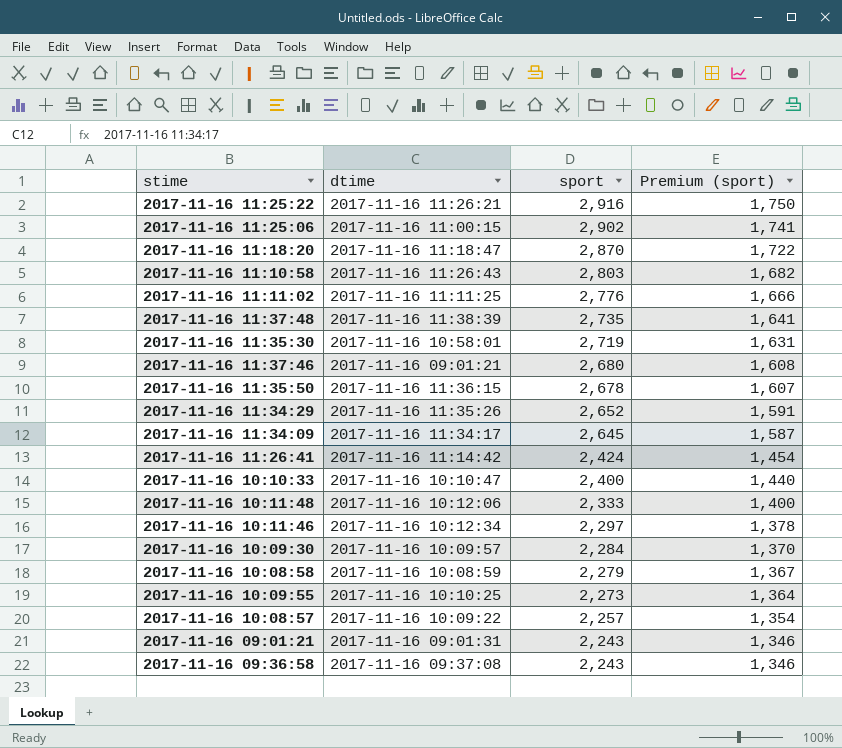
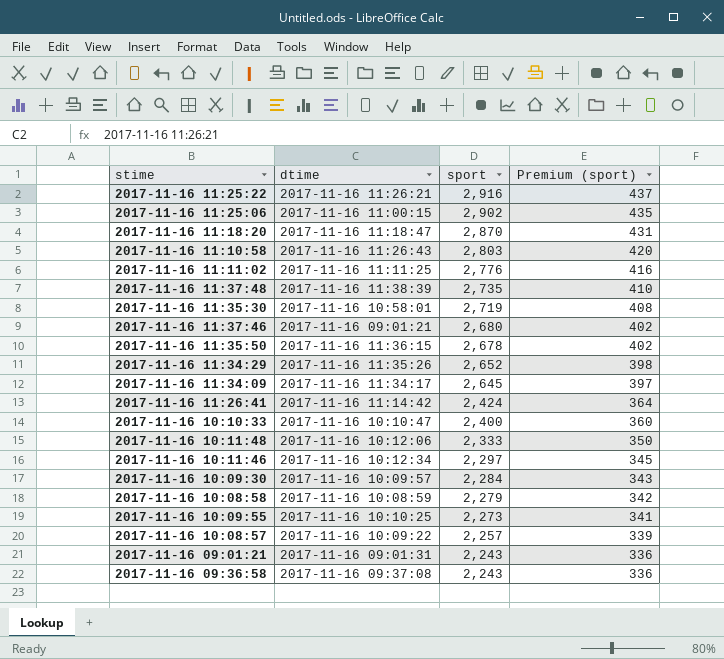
column Premium (sport) | formula: [sport] * 0.6 -> [sport] * 0.15

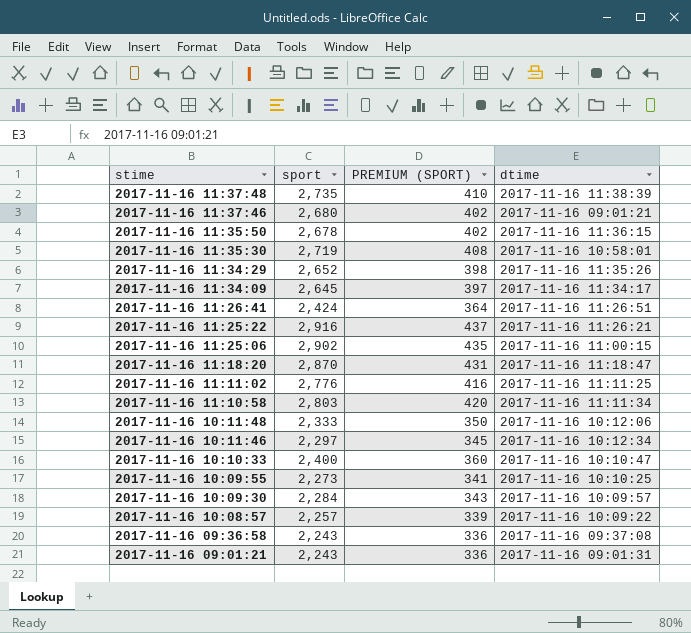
row order: sport descending -> stime descending
column name: Premium (sport) -> PREMIUM (SPORT)
column dtime | position: 2 -> 4
row 2017-11-16 10:08:58: 2017-11-16 10:08:59 | 2,279 | 342 -> none
2017-11-16 11:26:41 | dtime: 2017-11-16 11:14:42 -> 2017-11-16 11:26:51
2017-11-16 11:10:58 | dtime: 2017-11-16 11:26:43 -> 2017-11-16 11:11:34

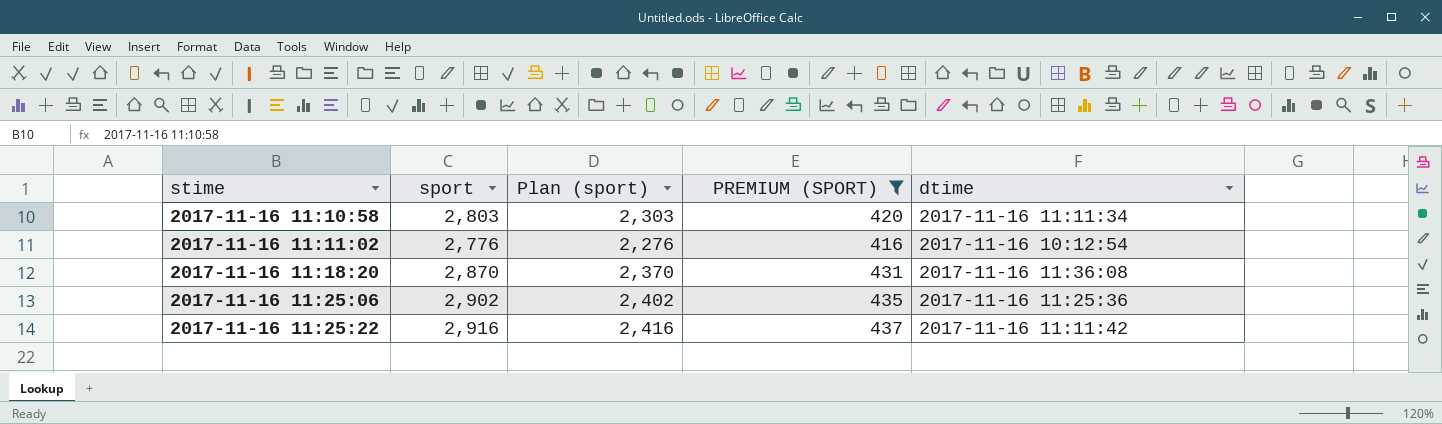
filter: none -> PREMIUM (SPORT) >= 416
row order: stime descending -> stime ascending
column Plan (sport) | formula: none -> [sport] - 500
2017-11-16 11:11:02 | dtime: 2017-11-16 11:11:25 -> 2017-11-16 10:12:54
2017-11-16 11:18:20 | dtime: 2017-11-16 11:18:47 -> 2017-11-16 11:36:08
2017-11-16 11:25:06 | dtime: 2017-11-16 11:00:15 -> 2017-11-16 11:25:36
2017-11-16 11:25:22 | dtime: 2017-11-16 11:26:21 -> 2017-11-16 11:11:42

